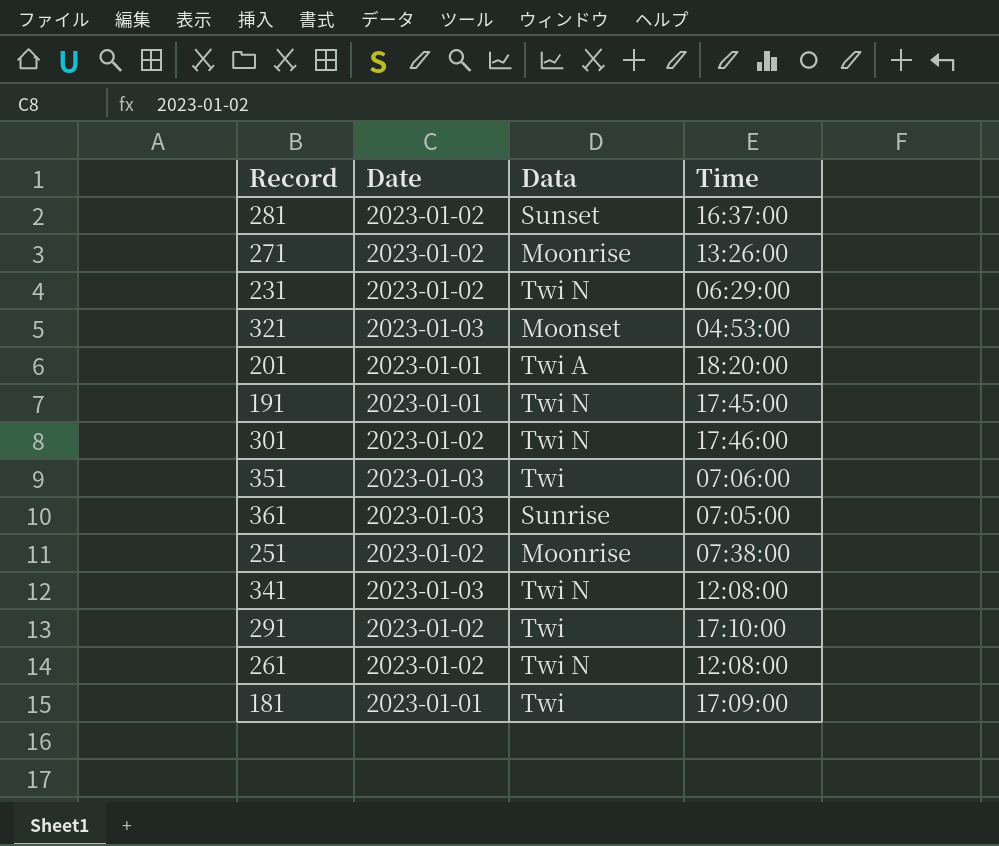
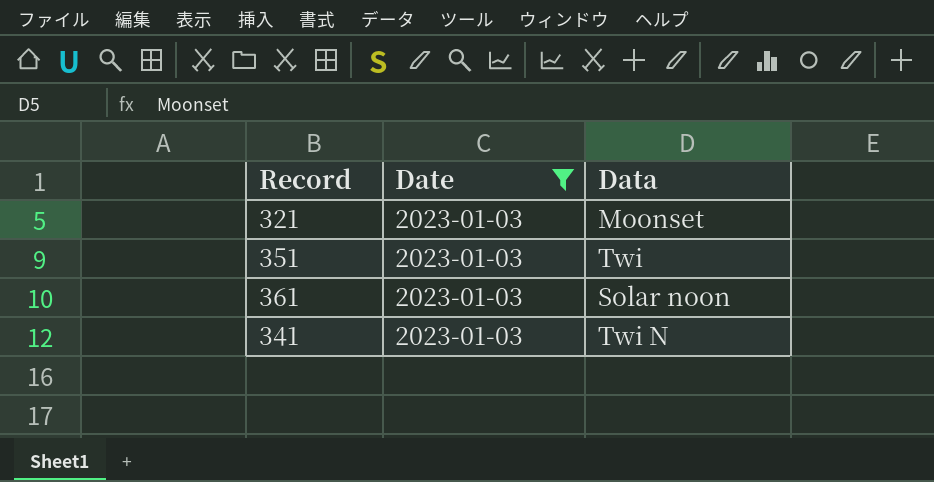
filter: none -> Date = 2023-01-03
column Time | position: 4 -> none
361 | Data: Sunrise -> Solar noon

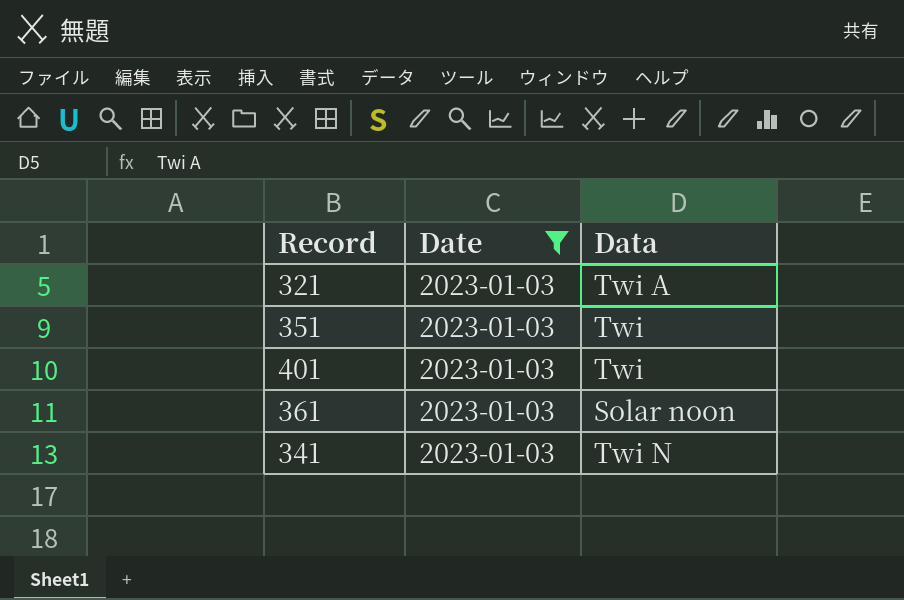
321 | Data: Moonset -> Twi A
row 401: none -> 2023-01-03 | Twi

